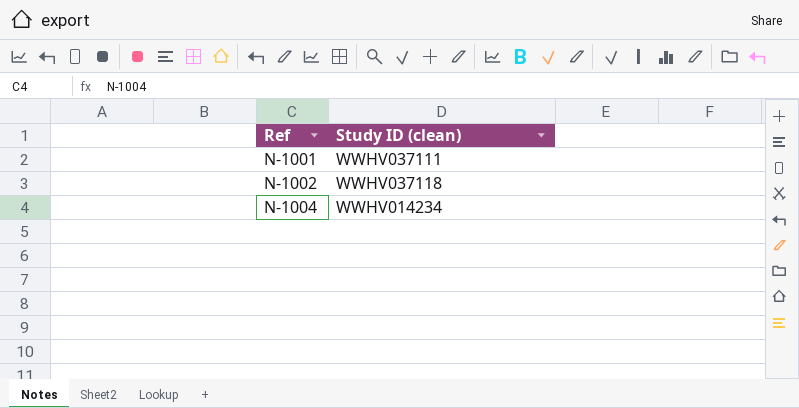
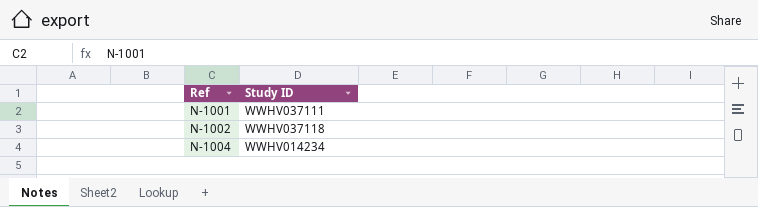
column name: Study ID (clean) -> Study ID

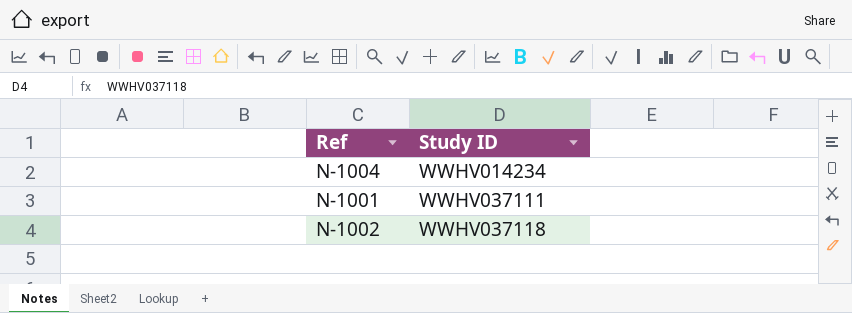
row order: Ref ascending -> Study ID ascending

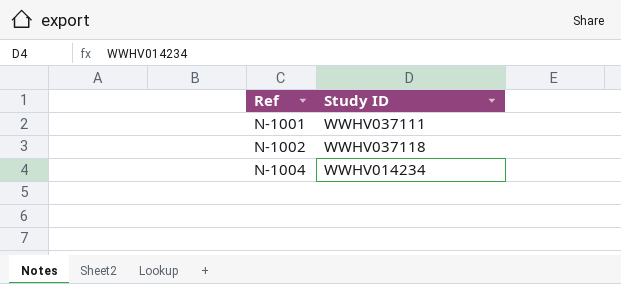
row order: Study ID ascending -> Ref ascending

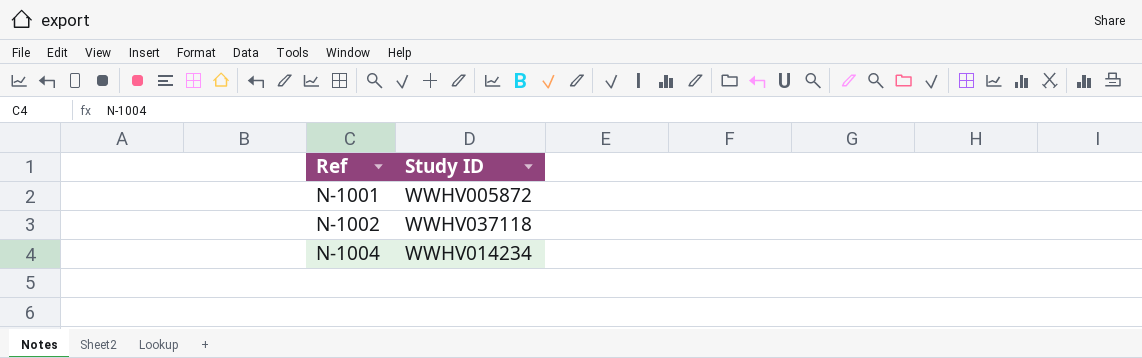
N-1001 | Study ID: WWHV037111 -> WWHV005872

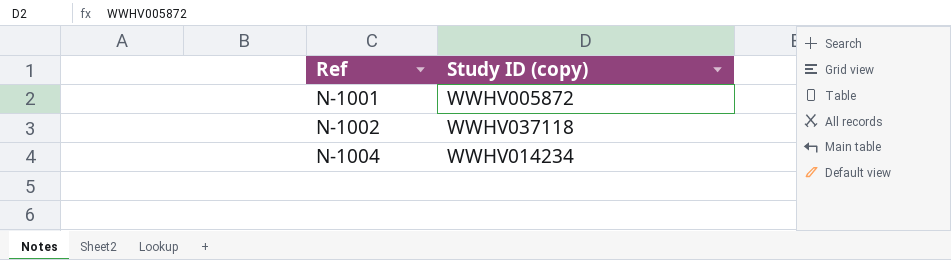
column name: Study ID -> Study ID (copy)

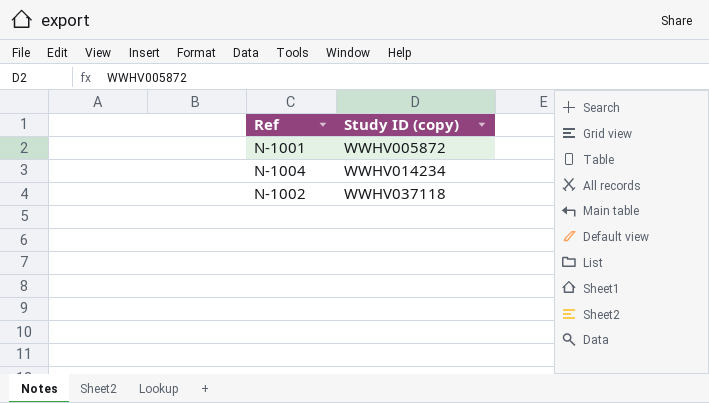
row order: Ref ascending -> Study ID (copy) ascending

